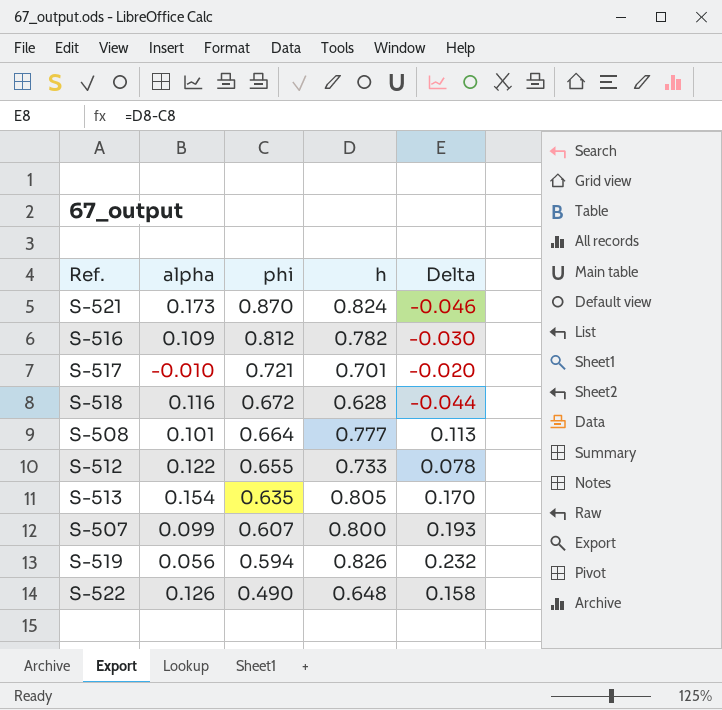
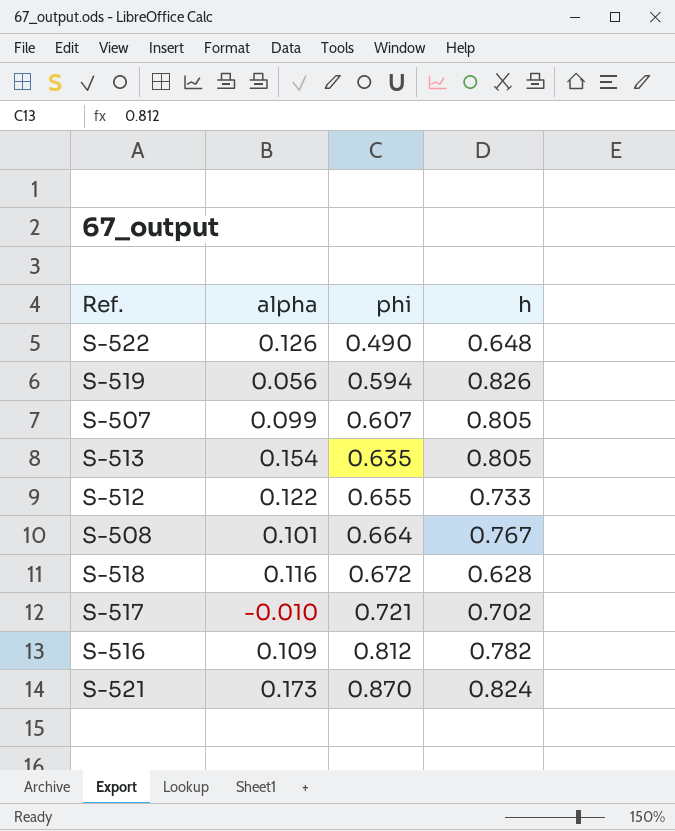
row order: phi descending -> phi ascending
column Delta | formula: [h] - [phi] -> none
S-507 | h: 0.800 -> 0.805
S-508 | h: 0.777 -> 0.767
S-517 | h: 0.701 -> 0.702

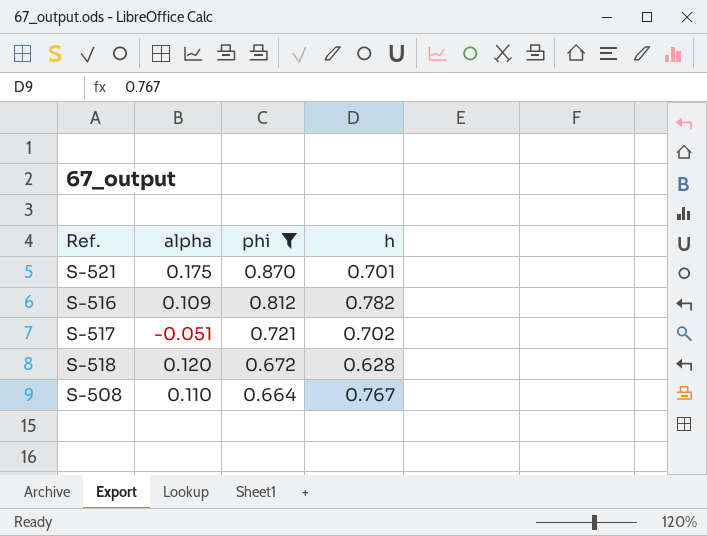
filter: none -> phi >= 0.664
row order: phi ascending -> phi descending
S-521 | alpha: 0.173 -> 0.175
S-521 | h: 0.824 -> 0.701
S-517 | alpha: -0.010 -> -0.051
S-518 | alpha: 0.116 -> 0.120
S-508 | alpha: 0.101 -> 0.110

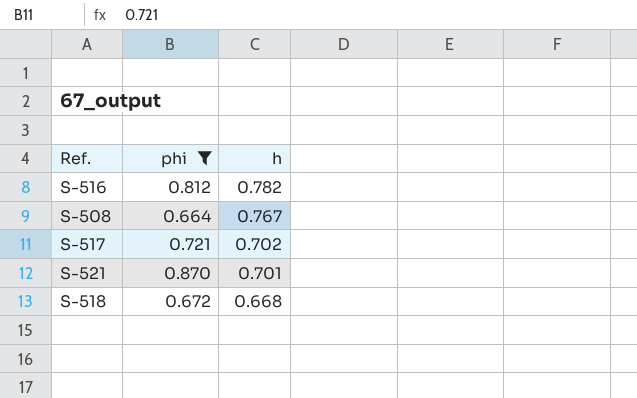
row order: phi descending -> h descending
column alpha | position: 2 -> none
S-518 | h: 0.628 -> 0.668

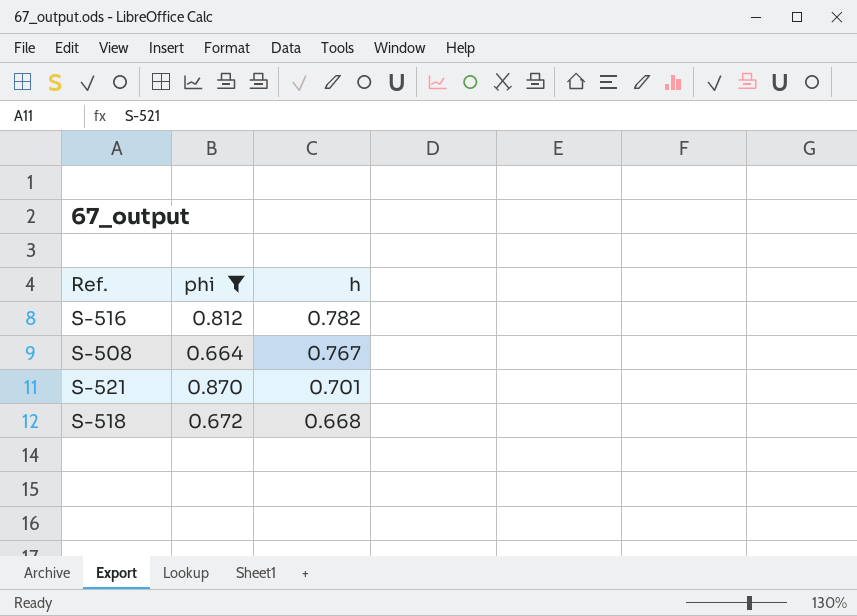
row S-517: 0.721 | 0.702 -> none

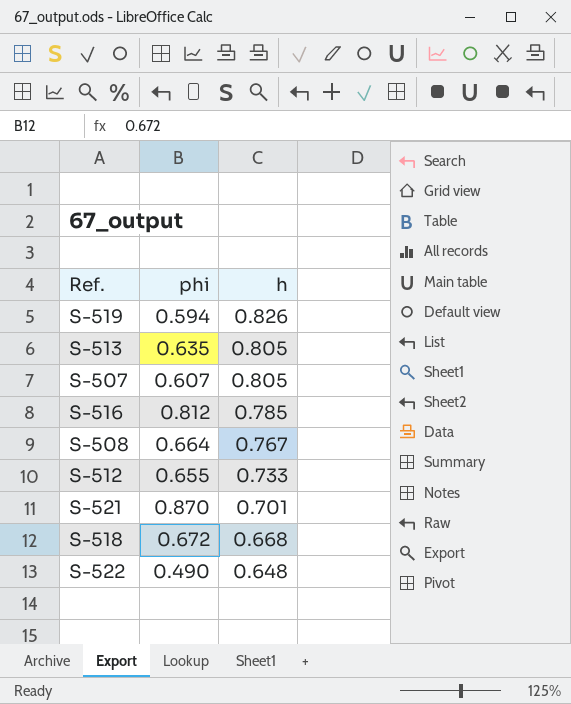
filter: phi >= 0.664 -> none
S-516 | h: 0.782 -> 0.785

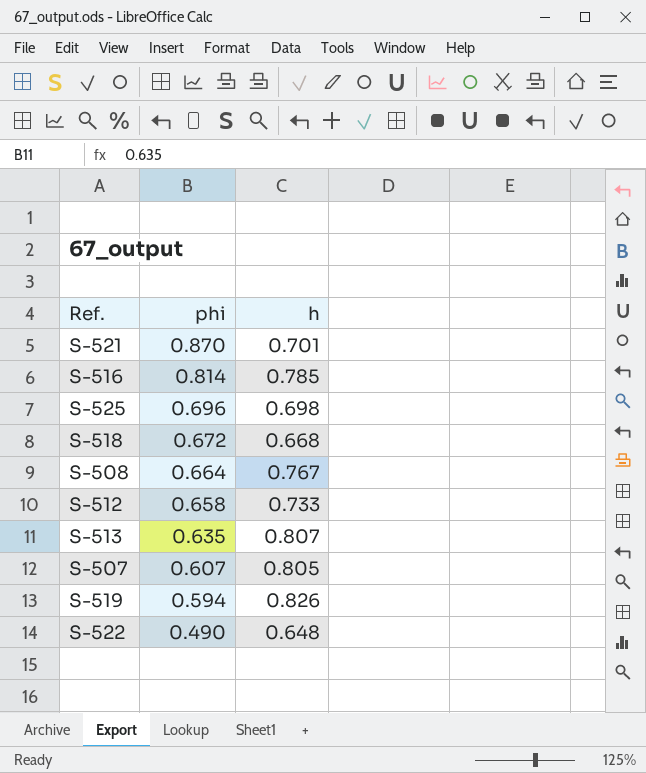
row order: h descending -> phi descending
S-516 | phi: 0.812 -> 0.814
row S-525: none -> 0.696 | 0.698
S-512 | phi: 0.655 -> 0.658
S-513 | h: 0.805 -> 0.807

